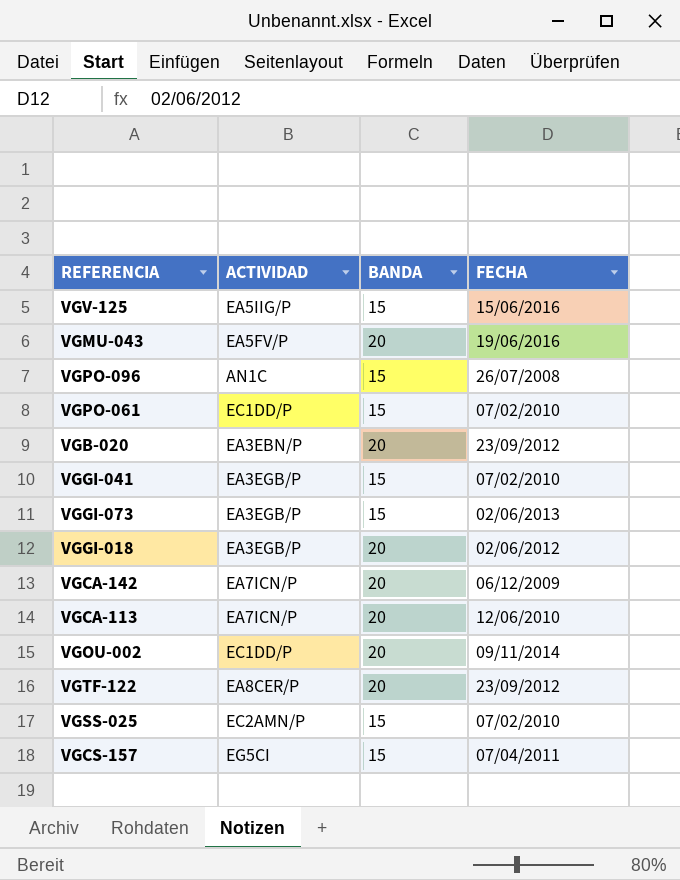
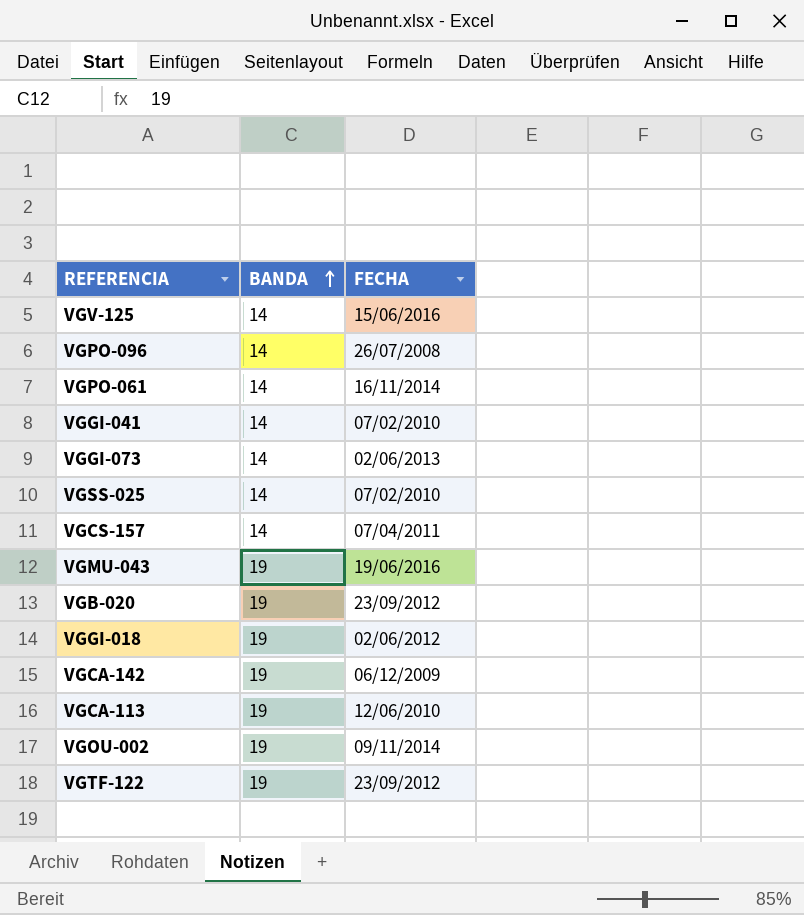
row order: none -> BANDA ascending
column ACTIVIDAD | position: 2 -> none
VGV-125 | BANDA: 15 -> 14
VGPO-096 | BANDA: 15 -> 14
VGPO-061 | BANDA: 15 -> 14
VGPO-061 | FECHA: 07/02/2010 -> 16/11/2014
VGGI-041 | BANDA: 15 -> 14
VGGI-073 | BANDA: 15 -> 14
VGSS-025 | BANDA: 15 -> 14
VGCS-157 | BANDA: 15 -> 14
VGMU-043 | BANDA: 20 -> 19
VGB-020 | BANDA: 20 -> 19
VGGI-018 | BANDA: 20 -> 19
VGCA-142 | BANDA: 20 -> 19
VGCA-113 | BANDA: 20 -> 19
VGOU-002 | BANDA: 20 -> 19
VGTF-122 | BANDA: 20 -> 19

